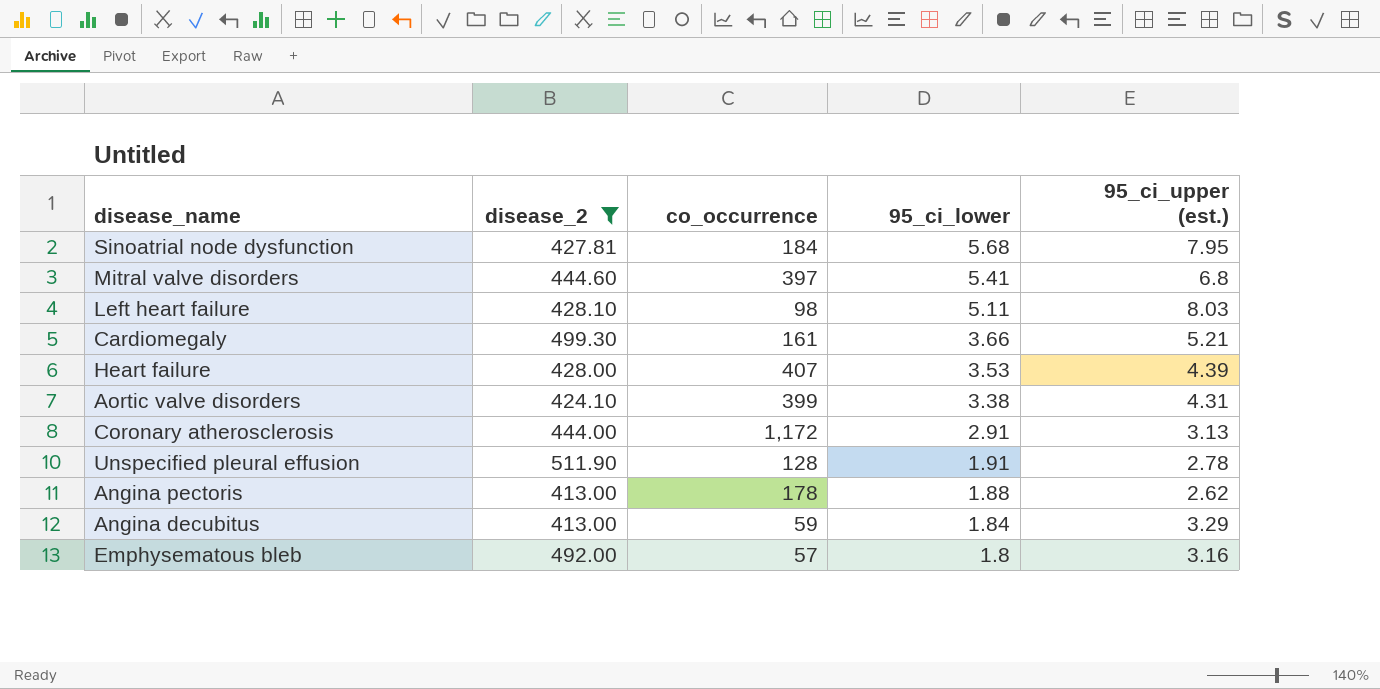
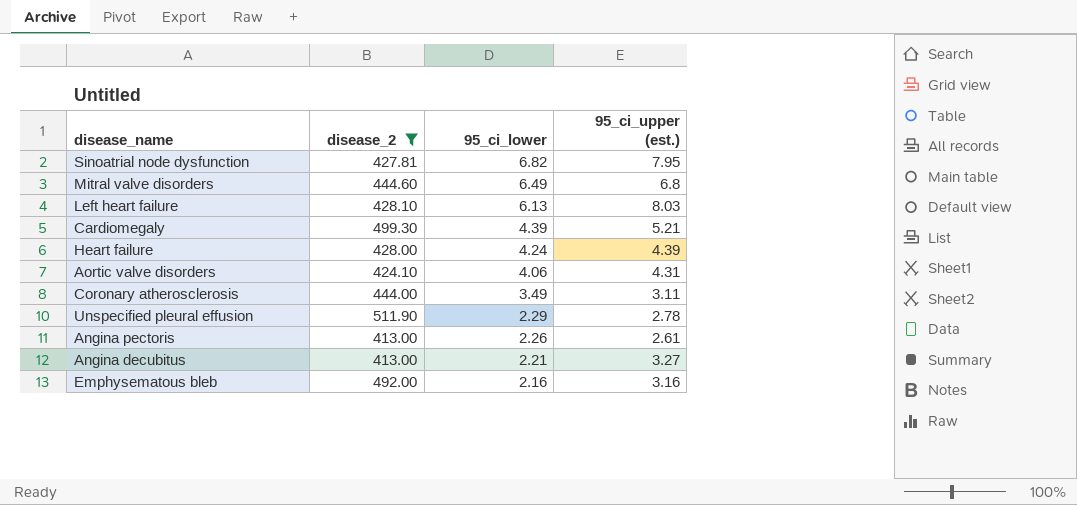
column co_occurrence | position: 3 -> none
Sinoatrial node dysfunction | 95_ci_lower: 5.68 -> 6.82
Mitral valve disorders | 95_ci_lower: 5.41 -> 6.49
Left heart failure | 95_ci_lower: 5.11 -> 6.13
Cardiomegaly | 95_ci_lower: 3.66 -> 4.39
Heart failure | 95_ci_lower: 3.53 -> 4.24
Aortic valve disorders | 95_ci_lower: 3.38 -> 4.06
Coronary atherosclerosis | 95_ci_lower: 2.91 -> 3.49
Coronary atherosclerosis | 95_ci_upper (est.): 3.13 -> 3.11
Unspecified pleural effusion | 95_ci_lower: 1.91 -> 2.29
Angina pectoris | 95_ci_lower: 1.88 -> 2.26
Angina pectoris | 95_ci_upper (est.): 2.62 -> 2.61
Angina decubitus | 95_ci_lower: 1.84 -> 2.21
Angina decubitus | 95_ci_upper (est.): 3.29 -> 3.27
Emphysematous bleb | 95_ci_lower: 1.8 -> 2.16

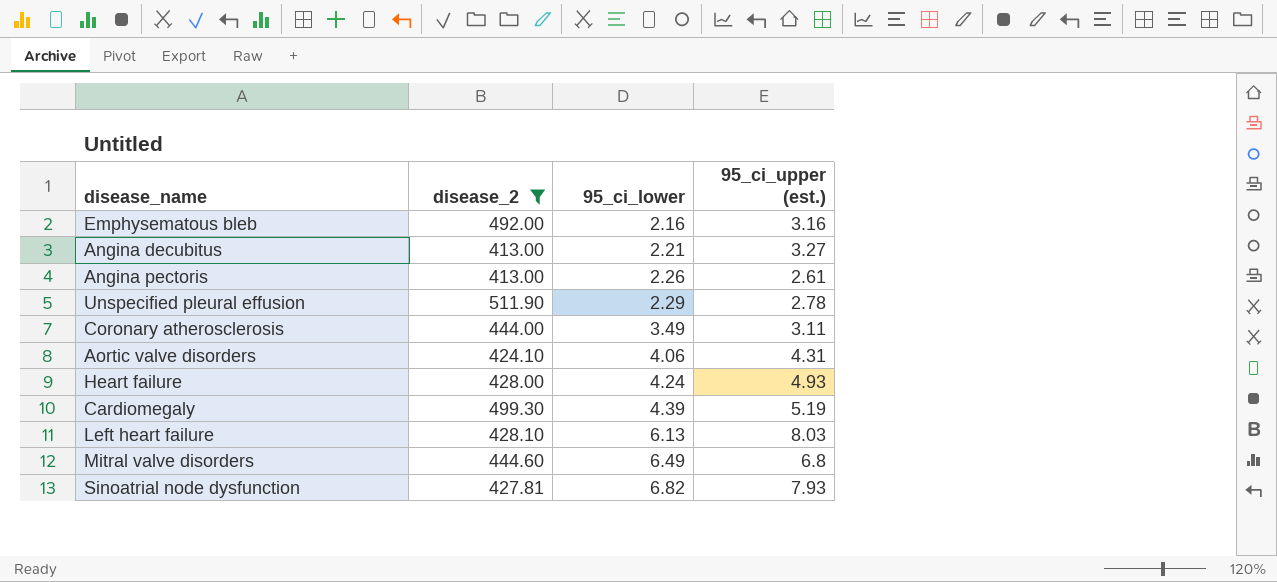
row order: 95_ci_lower descending -> 95_ci_lower ascending
Heart failure | 95_ci_upper (est.): 4.39 -> 4.93
Cardiomegaly | 95_ci_upper (est.): 5.21 -> 5.19
Sinoatrial node dysfunction | 95_ci_upper (est.): 7.95 -> 7.93

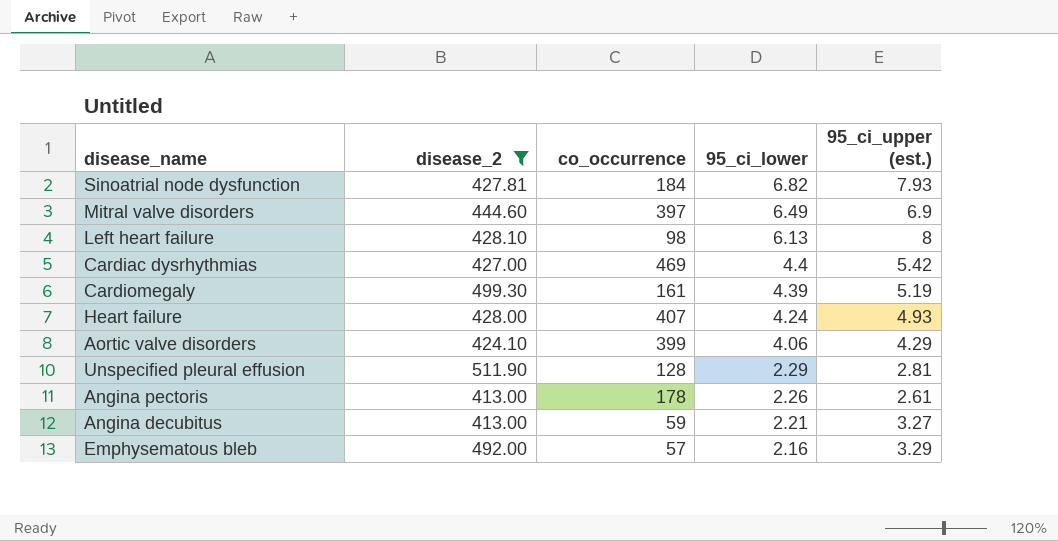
row order: 95_ci_lower ascending -> 95_ci_lower descending
column co_occurrence | position: none -> 3
row Coronary atherosclerosis: 444.00 | 3.49 | 3.11 -> none
Mitral valve disorders | 95_ci_upper (est.): 6.8 -> 6.9
Left heart failure | 95_ci_upper (est.): 8.03 -> 8
row Cardiac dysrhythmias: none -> 427.00 | 469 | 4.4 | 5.42
Aortic valve disorders | 95_ci_upper (est.): 4.31 -> 4.29
Unspecified pleural effusion | 95_ci_upper (est.): 2.78 -> 2.81
Emphysematous bleb | 95_ci_upper (est.): 3.16 -> 3.29

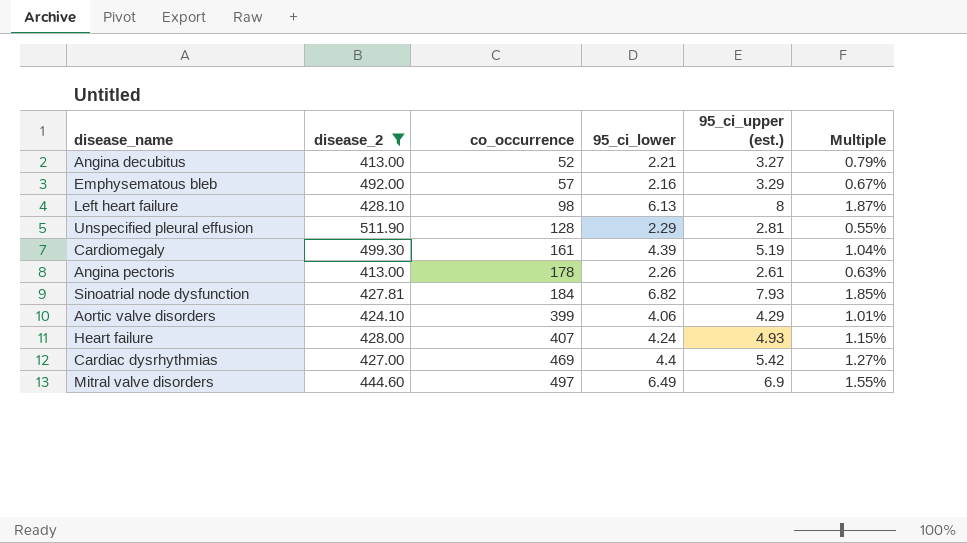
row order: 95_ci_lower descending -> co_occurrence ascending
column Multiple | formula: none -> [95_ci_upper (est.)] / [disease_2]
Angina decubitus | co_occurrence: 59 -> 52
Mitral valve disorders | co_occurrence: 397 -> 497

